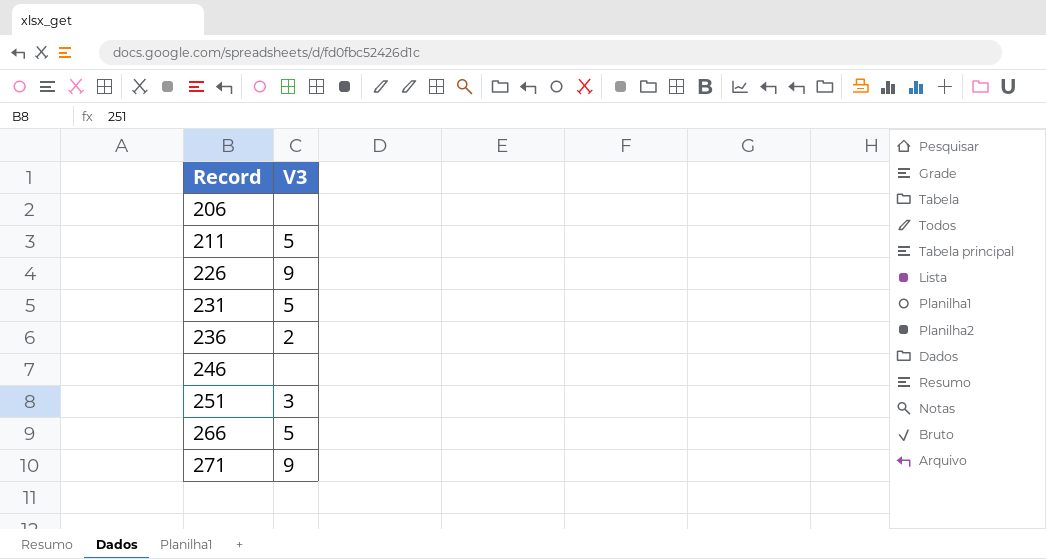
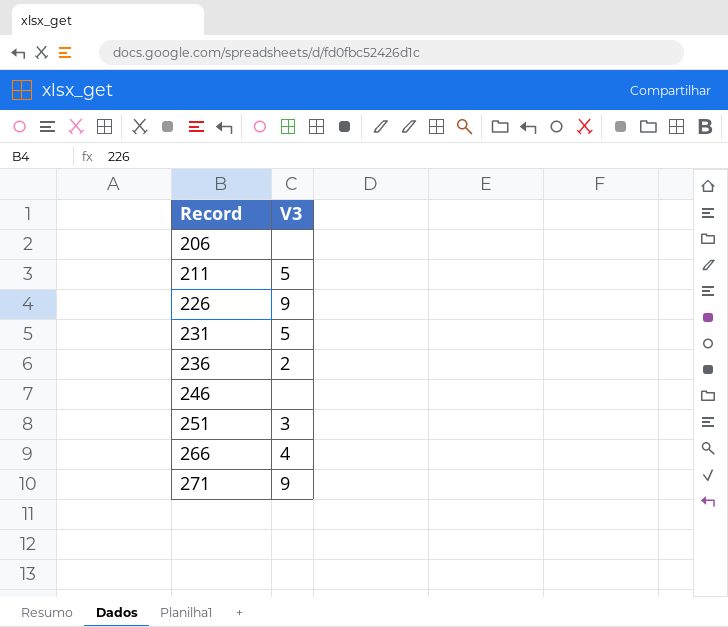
266 | V3: 5 -> 4

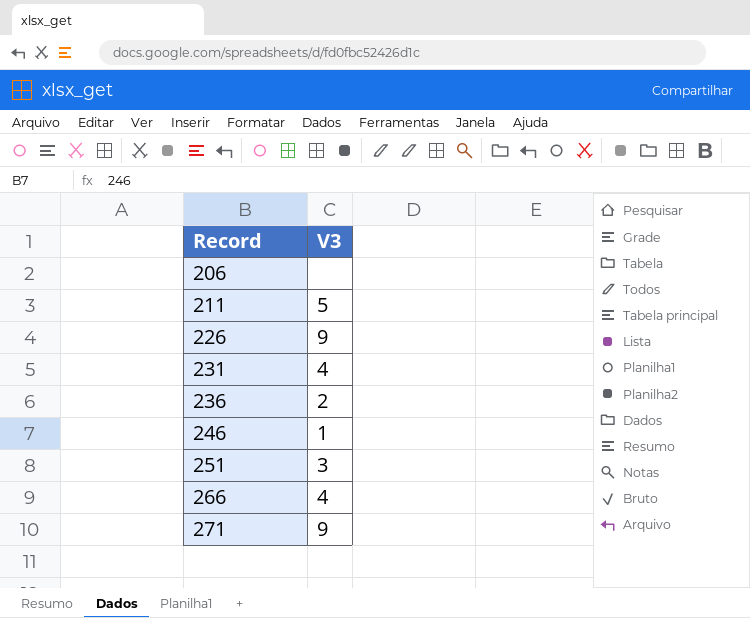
231 | V3: 5 -> 4
246 | V3: none -> 1

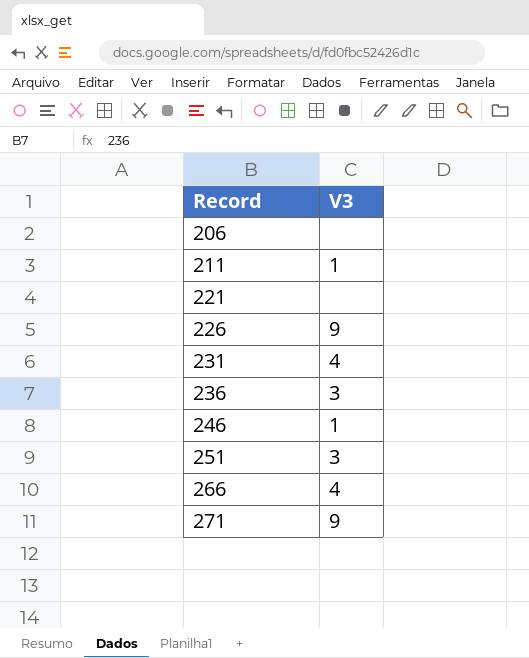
211 | V3: 5 -> 1
row 221: none -> none
236 | V3: 2 -> 3

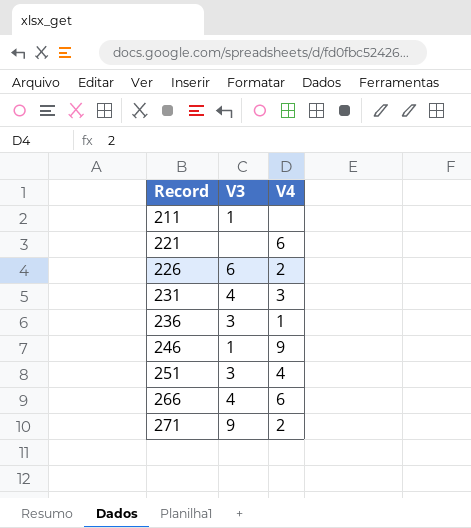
column V4 | position: none -> 3
row 206: none -> none
226 | V3: 9 -> 6

